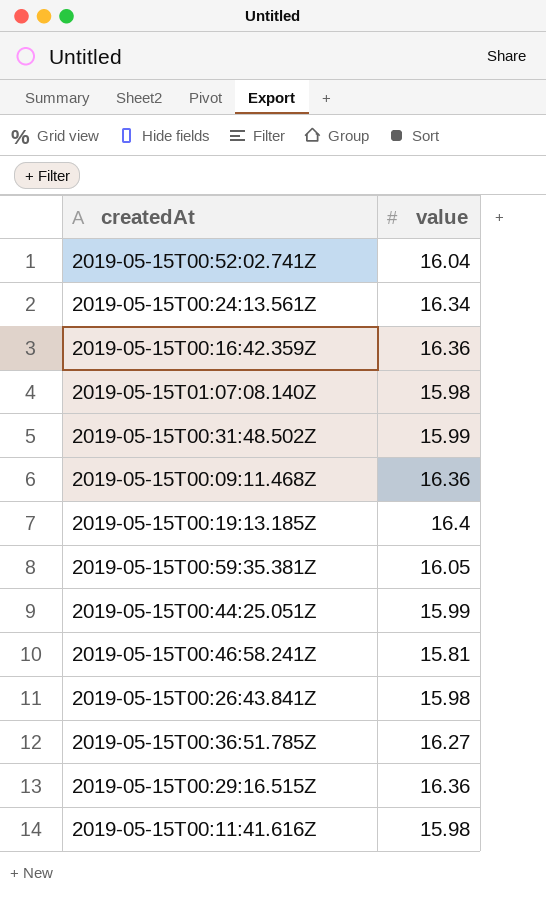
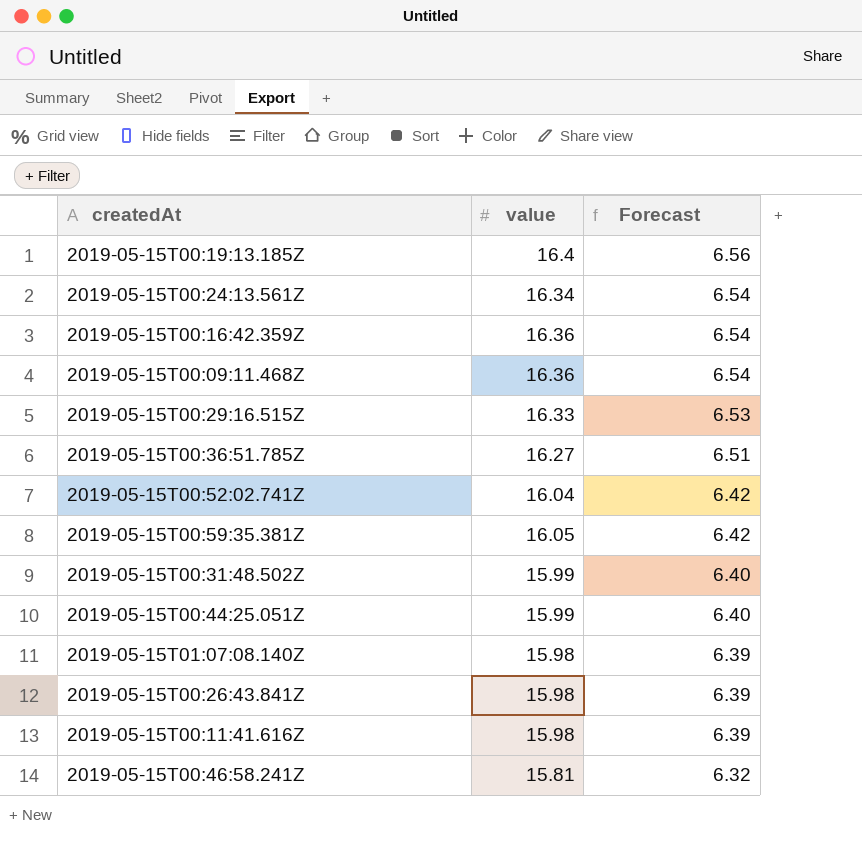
row order: none -> Forecast descending
column Forecast | formula: none -> [value] * 0.4
2019-05-15T00:29:16.515Z | value: 16.36 -> 16.33

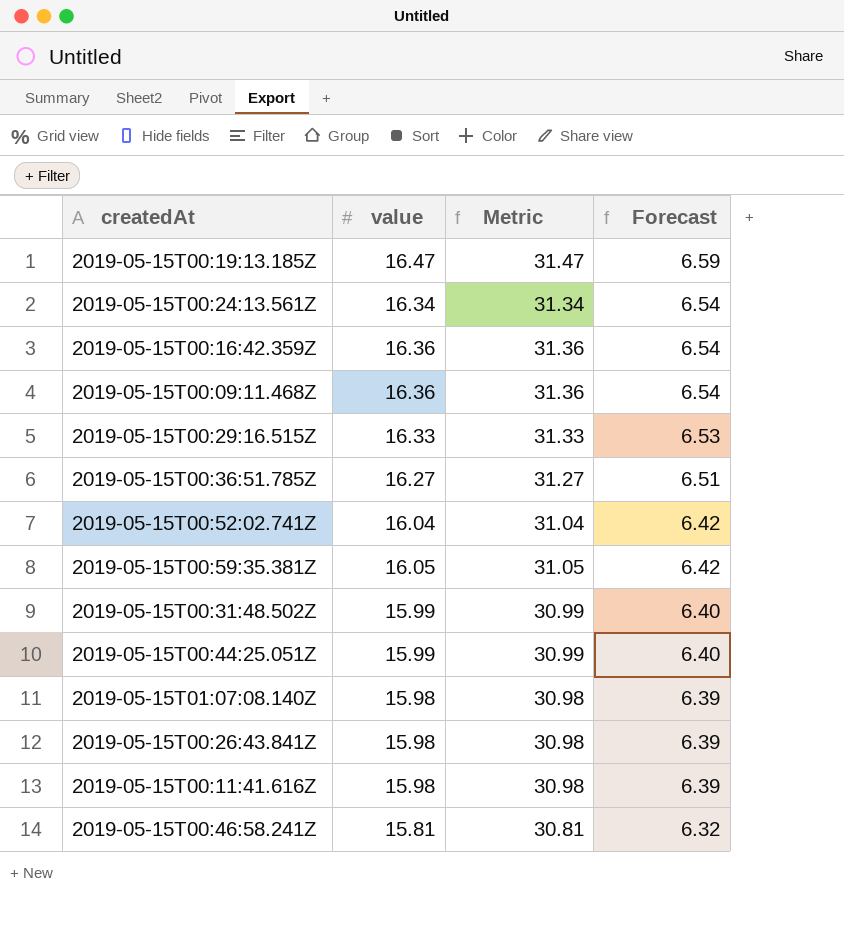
column Metric | formula: none -> [value] + 15
2019-05-15T00:19:13.185Z | value: 16.4 -> 16.47
2019-05-15T00:19:13.185Z | Forecast: 6.56 -> 6.59

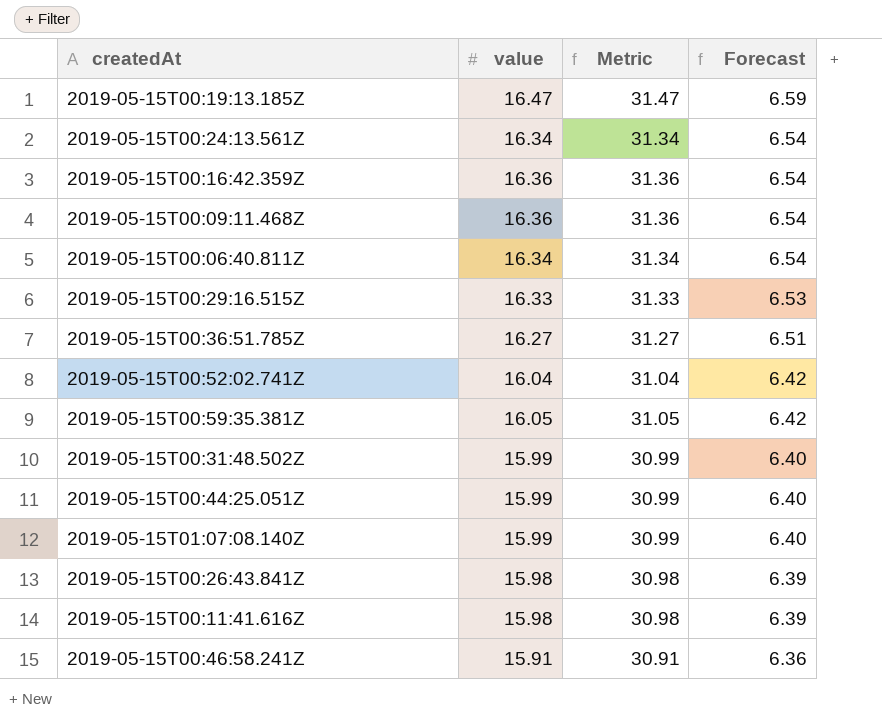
row 2019-05-15T00:06:40.811Z: none -> 16.34 | 31.34 | 6.54
2019-05-15T01:07:08.140Z | value: 15.98 -> 15.99
2019-05-15T01:07:08.140Z | Metric: 30.98 -> 30.99
2019-05-15T01:07:08.140Z | Forecast: 6.39 -> 6.40
2019-05-15T00:46:58.241Z | value: 15.81 -> 15.91
2019-05-15T00:46:58.241Z | Metric: 30.81 -> 30.91
2019-05-15T00:46:58.241Z | Forecast: 6.32 -> 6.36

